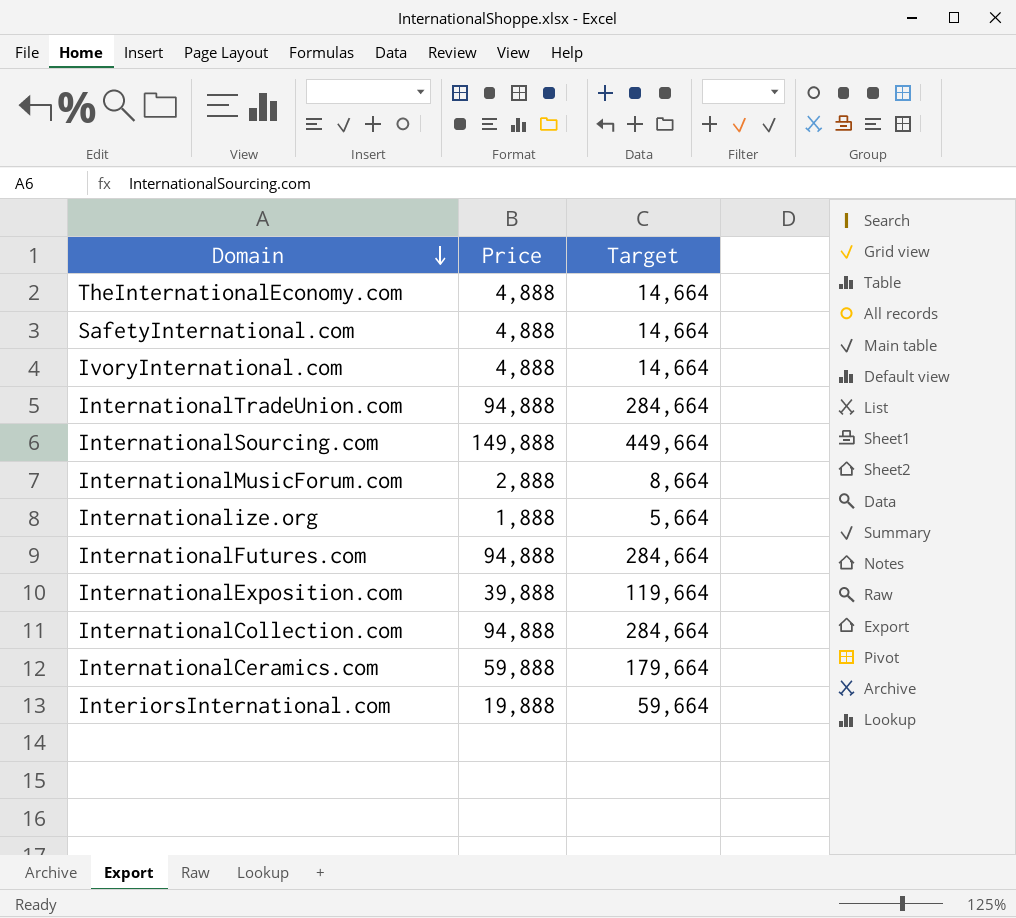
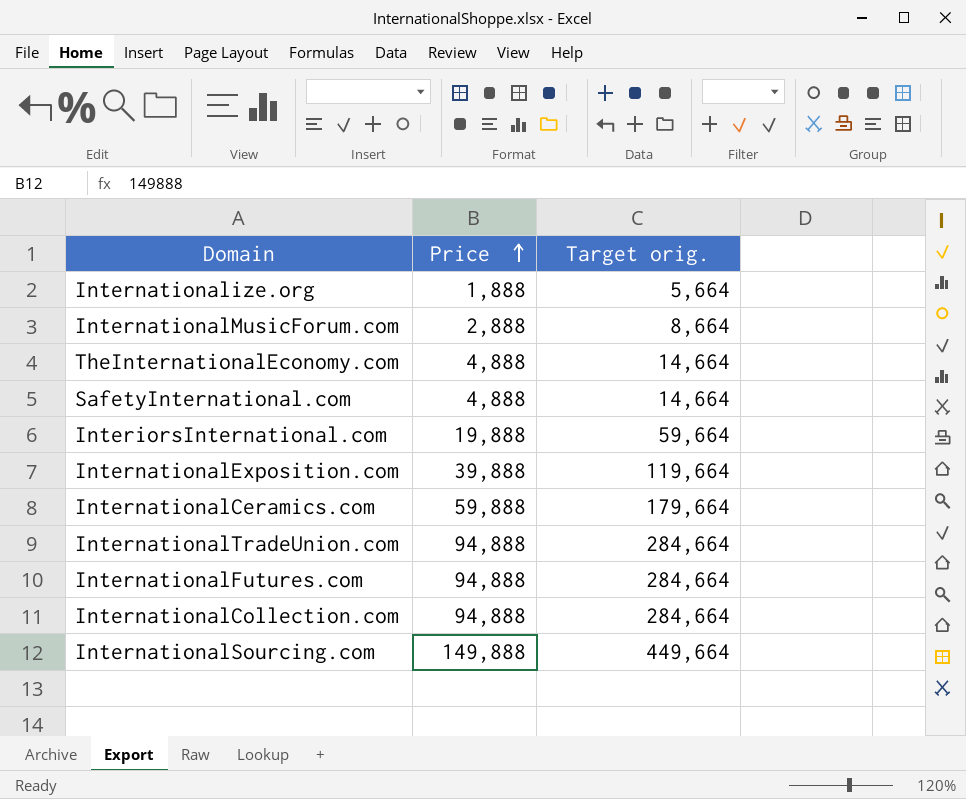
row order: Domain descending -> Price ascending
column name: Target -> Target orig.
row IvoryInternational.com: 4,888 | 14,664 -> none

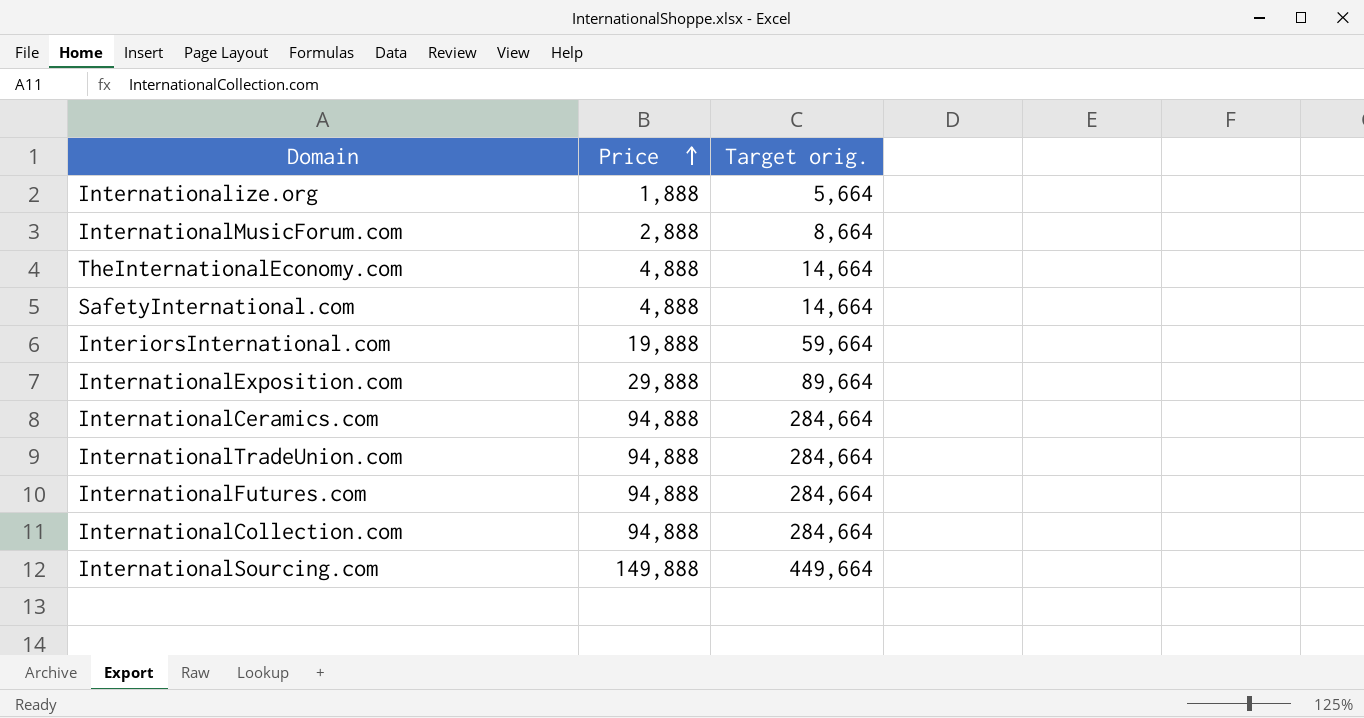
InternationalExposition.com | Price: 39,888 -> 29,888
InternationalExposition.com | Target orig.: 119,664 -> 89,664
InternationalCeramics.com | Price: 59,888 -> 94,888
InternationalCeramics.com | Target orig.: 179,664 -> 284,664

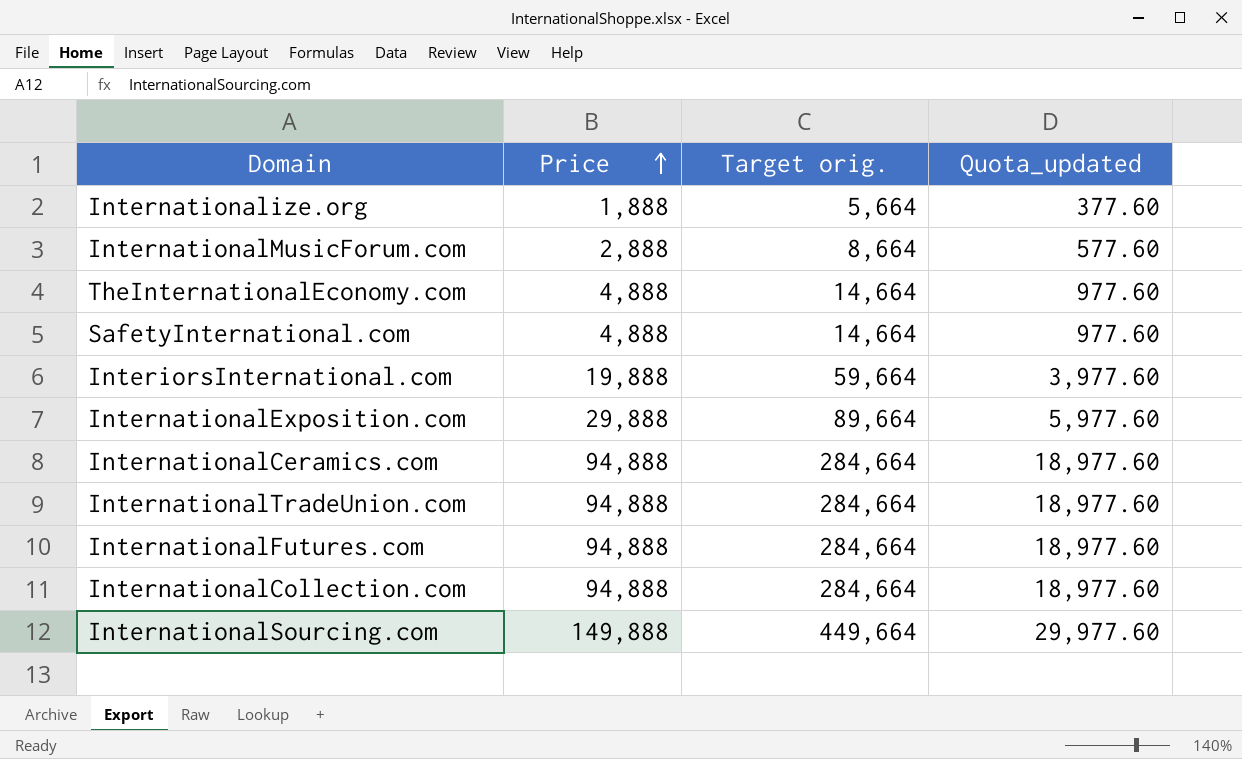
column Quota_updated | formula: none -> [Price] * 0.2

